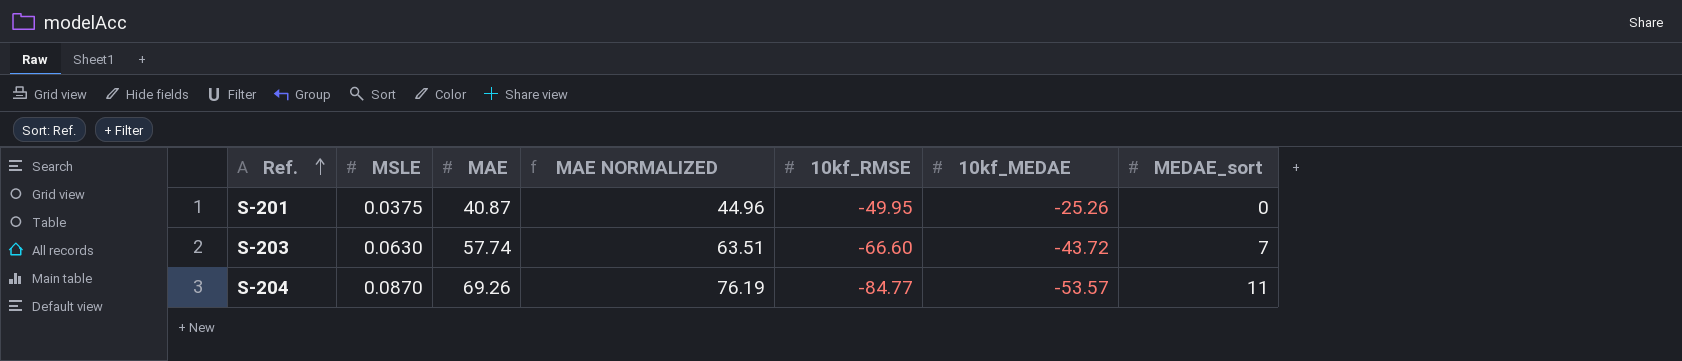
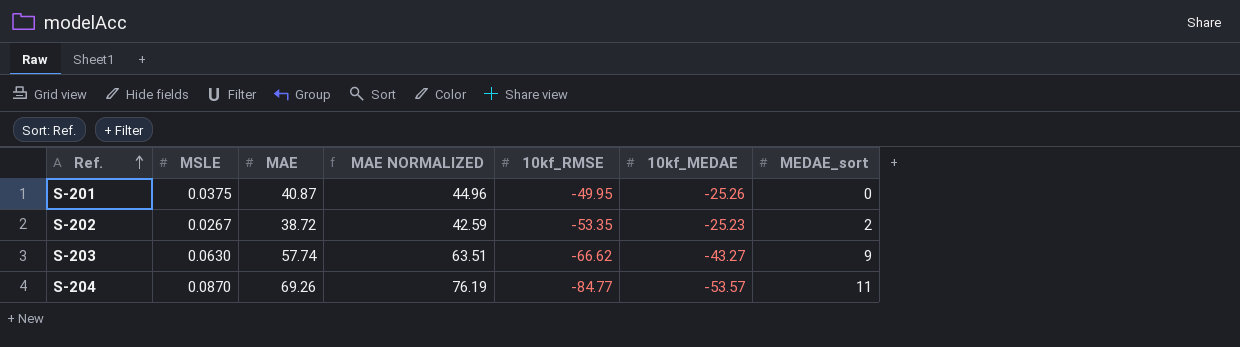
row S-202: none -> 0.0267 | 38.72 | 42.59 | -53.35 | -25.23 | 2
S-203 | 10kf_RMSE: -66.60 -> -66.62
S-203 | 10kf_MEDAE: -43.72 -> -43.27
S-203 | MEDAE_sort: 7 -> 9

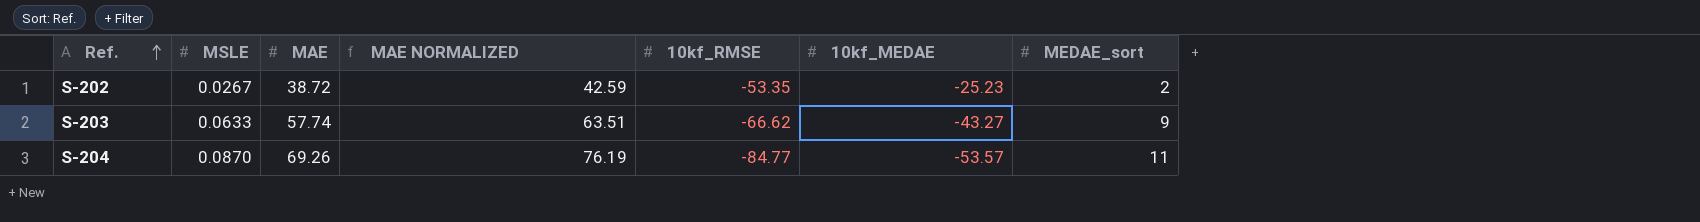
row S-201: 0.0375 | 40.87 | 44.96 | -49.95 | -25.26 | 0 -> none
S-203 | MSLE: 0.0630 -> 0.0633

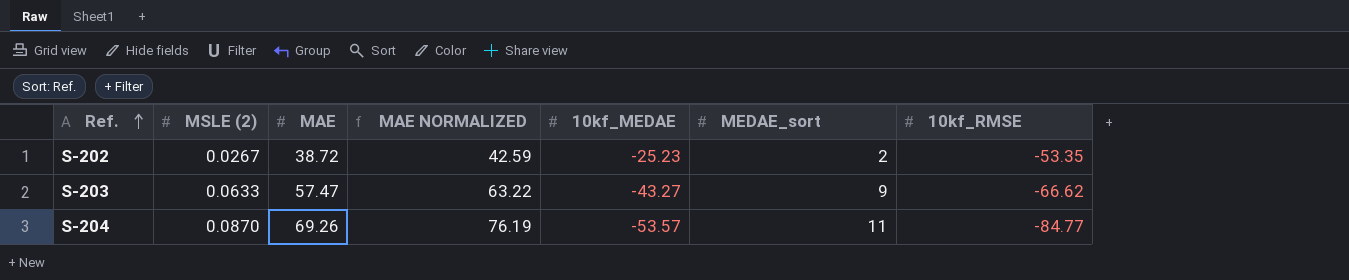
column name: MSLE -> MSLE (2)
column 10kf_RMSE | position: 5 -> 7
S-203 | MAE: 57.74 -> 57.47
S-203 | MAE NORMALIZED: 63.51 -> 63.22

